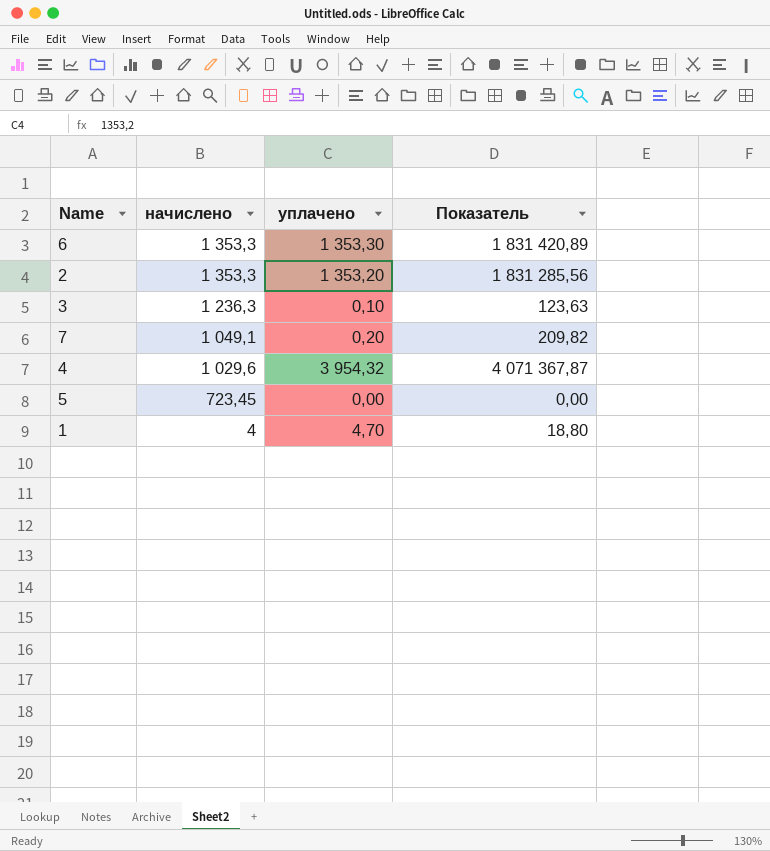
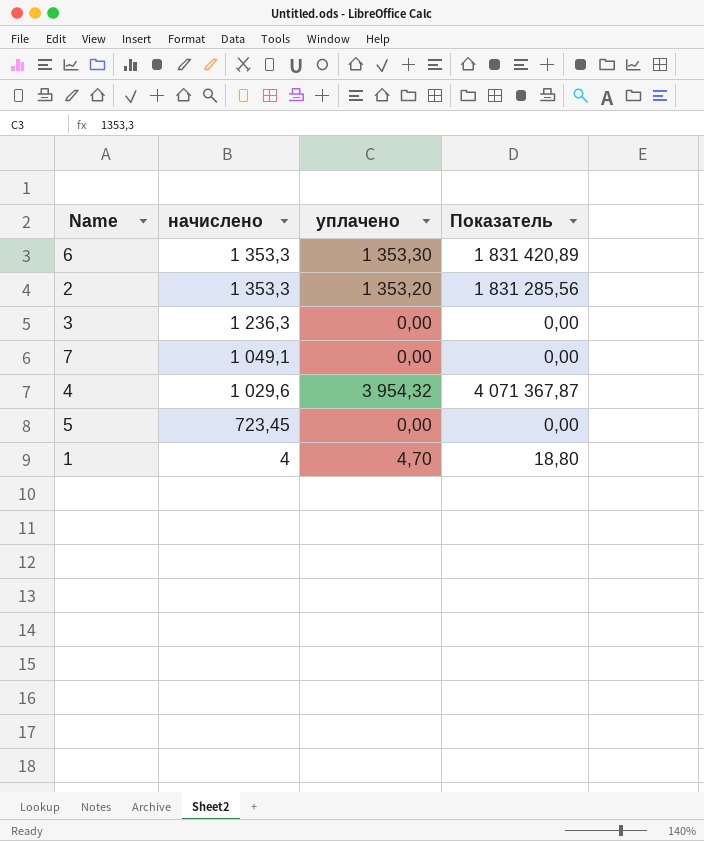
3 | уплачено: 0,10 -> 0,00
3 | Показатель: 123,63 -> 0,00
7 | уплачено: 0,20 -> 0,00
7 | Показатель: 209,82 -> 0,00

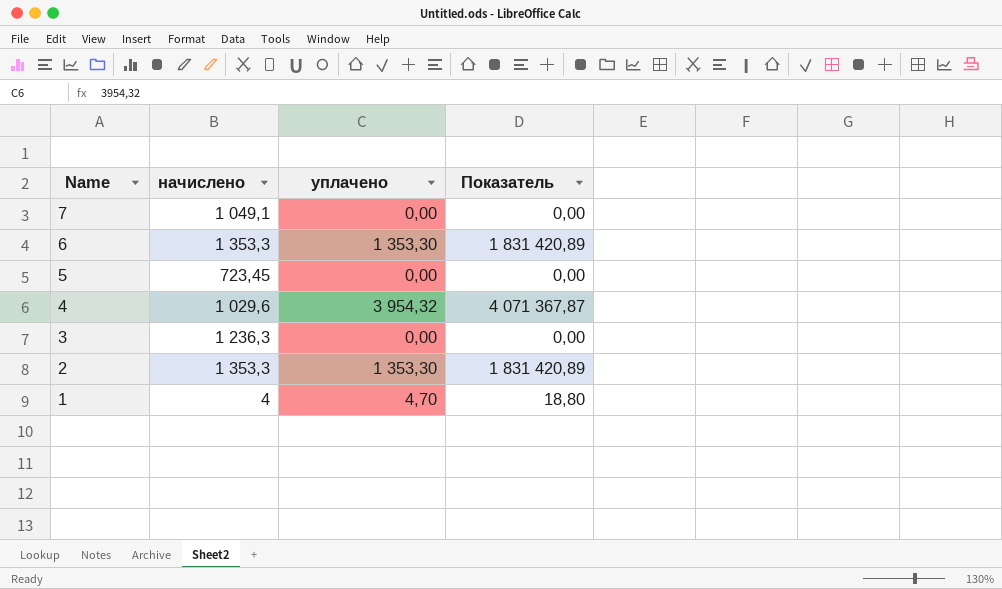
row order: начислено descending -> Name descending
2 | уплачено: 1 353,20 -> 1 353,30
2 | Показатель: 1 831 285,56 -> 1 831 420,89

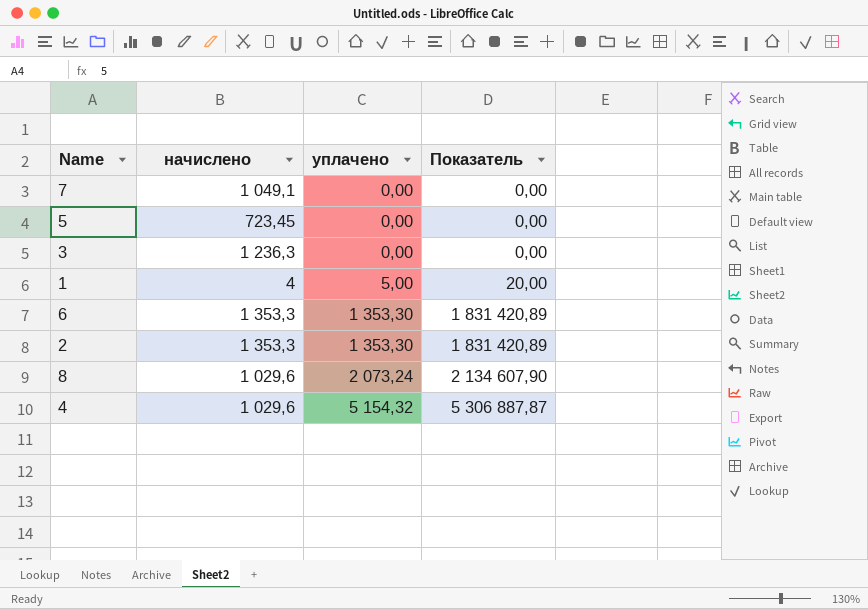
row order: Name descending -> уплачено ascending
1 | уплачено: 4,70 -> 5,00
1 | Показатель: 18,80 -> 20,00
row 8: none -> 1 029,6 | 2 073,24 | 2 134 607,90
4 | уплачено: 3 954,32 -> 5 154,32
4 | Показатель: 4 071 367,87 -> 5 306 887,87

